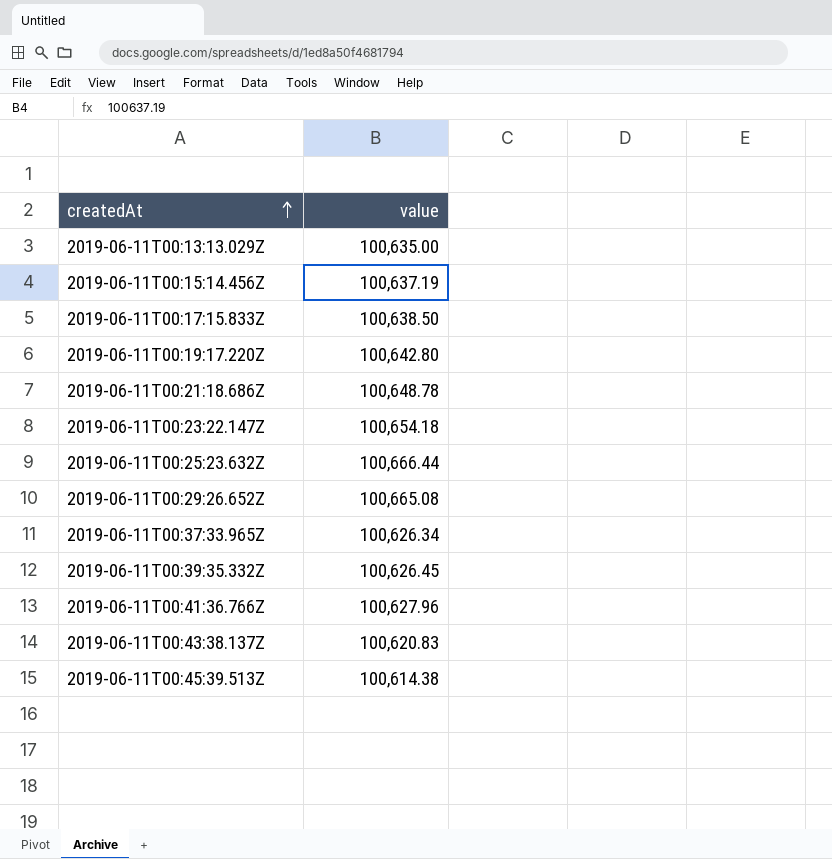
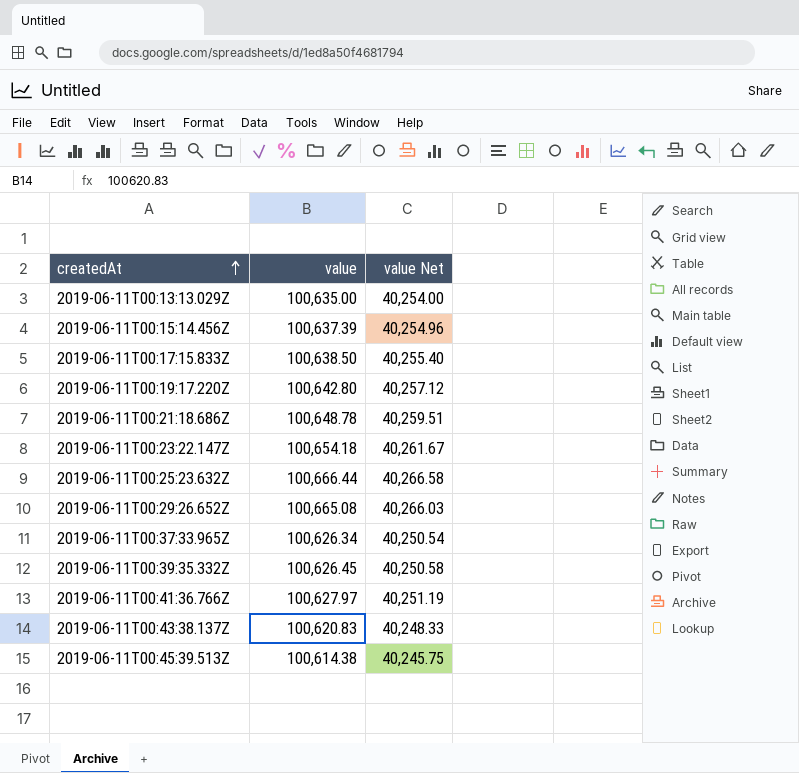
column value Net | formula: none -> [value] * 0.4
2019-06-11T00:15:14.456Z | value: 100,637.19 -> 100,637.39
2019-06-11T00:41:36.766Z | value: 100,627.96 -> 100,627.97

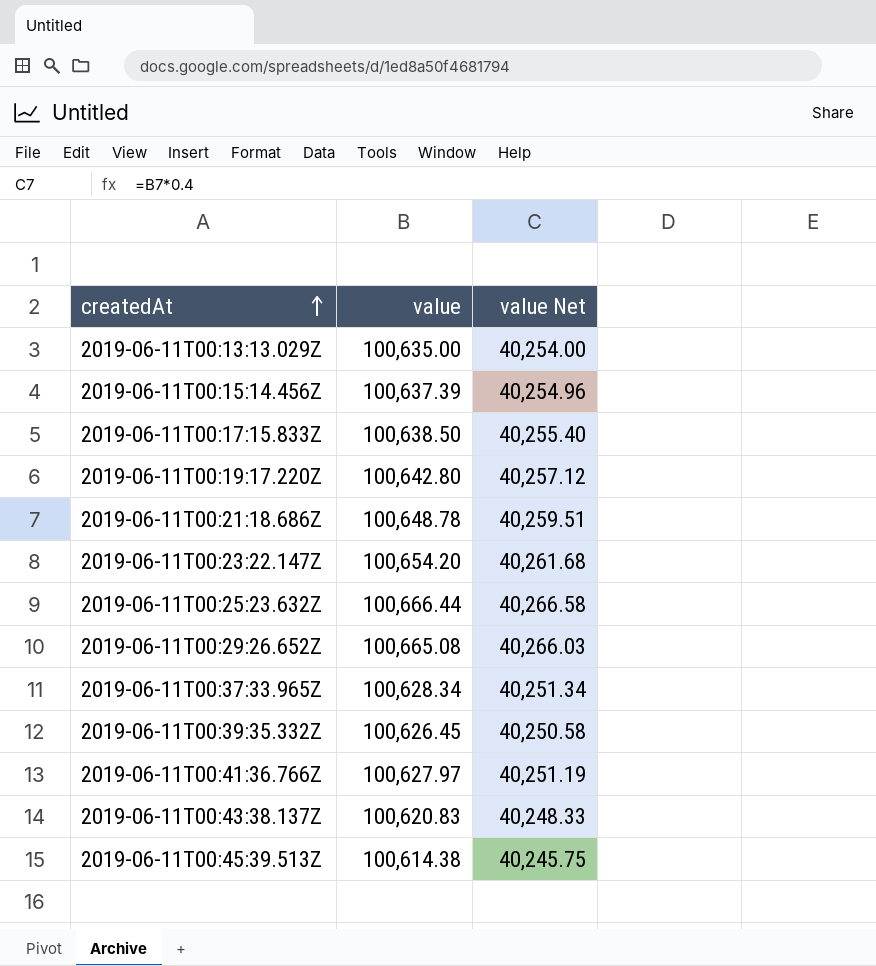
2019-06-11T00:23:22.147Z | value: 100,654.18 -> 100,654.20
2019-06-11T00:23:22.147Z | value Net: 40,261.67 -> 40,261.68
2019-06-11T00:37:33.965Z | value: 100,626.34 -> 100,628.34
2019-06-11T00:37:33.965Z | value Net: 40,250.54 -> 40,251.34

